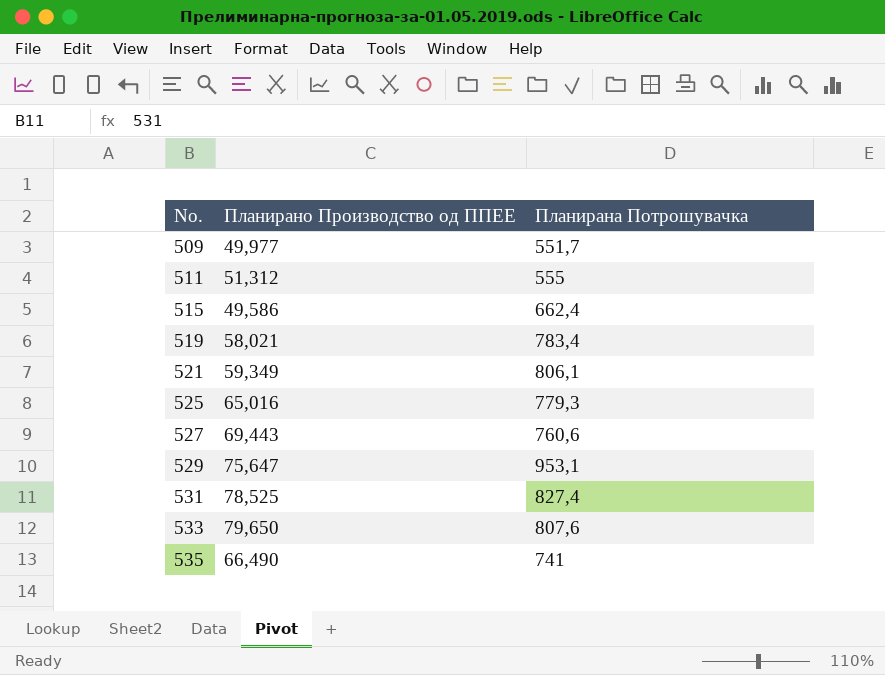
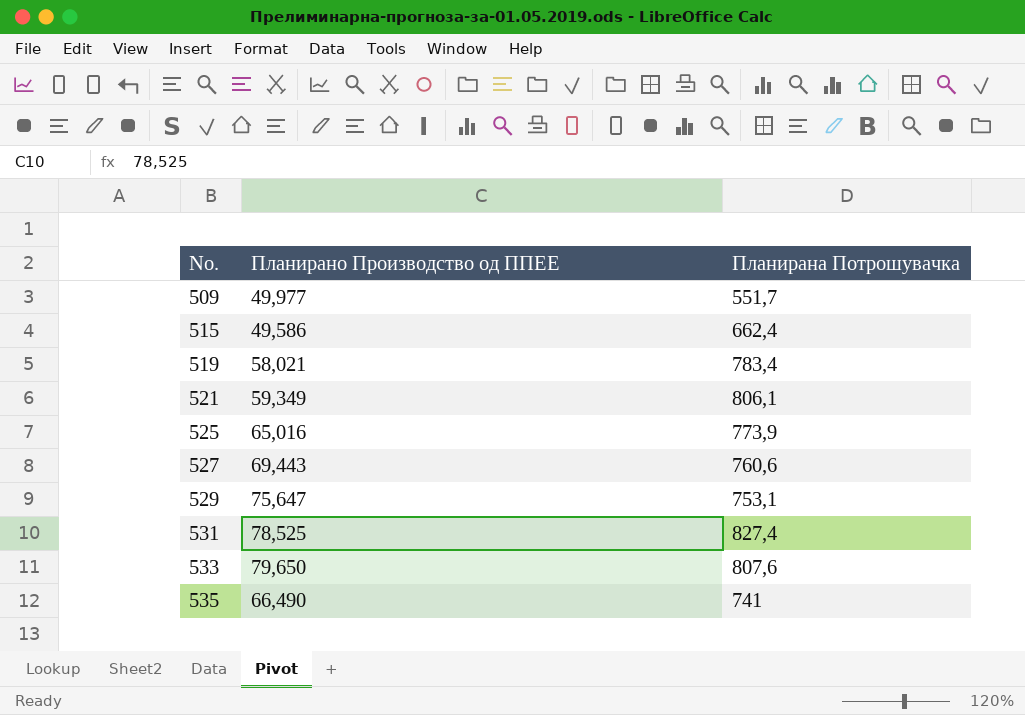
row 511: 51,312 | 555 -> none
525 | Планирана Потрошувачка: 779,3 -> 773,9
529 | Планирана Потрошувачка: 953,1 -> 753,1

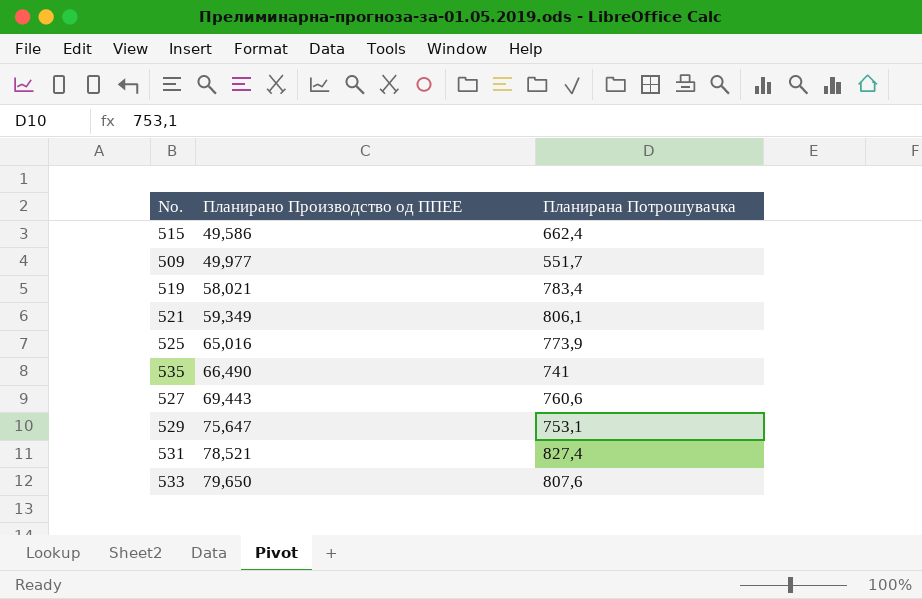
row order: No. ascending -> Планирано Производство од ППЕЕ ascending
531 | Планирано Производство од ППЕЕ: 78,525 -> 78,521

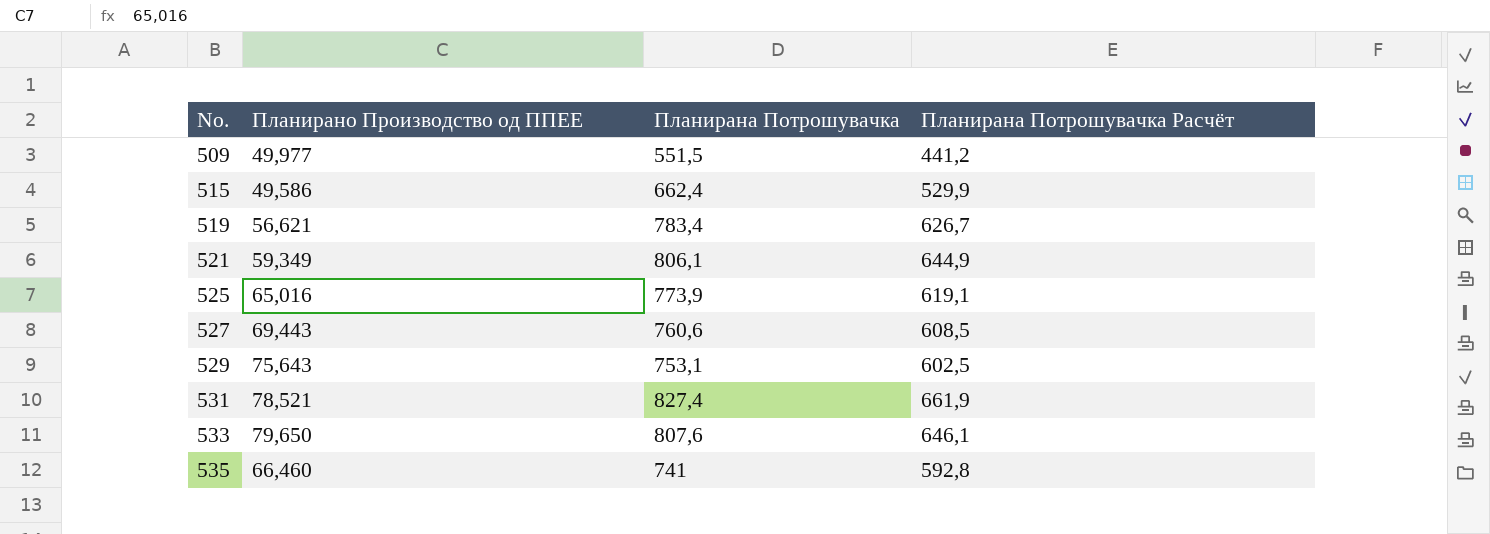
row order: Планирано Производство од ППЕЕ ascending -> No. ascending
column Планирана Потрошувачка Расчёт | formula: none -> [Планирана Потрошувачка] * 0,8
509 | Планирана Потрошувачка: 551,7 -> 551,5
519 | Планирано Производство од ППЕЕ: 58,021 -> 56,621
529 | Планирано Производство од ППЕЕ: 75,647 -> 75,643
535 | Планирано Производство од ППЕЕ: 66,490 -> 66,460

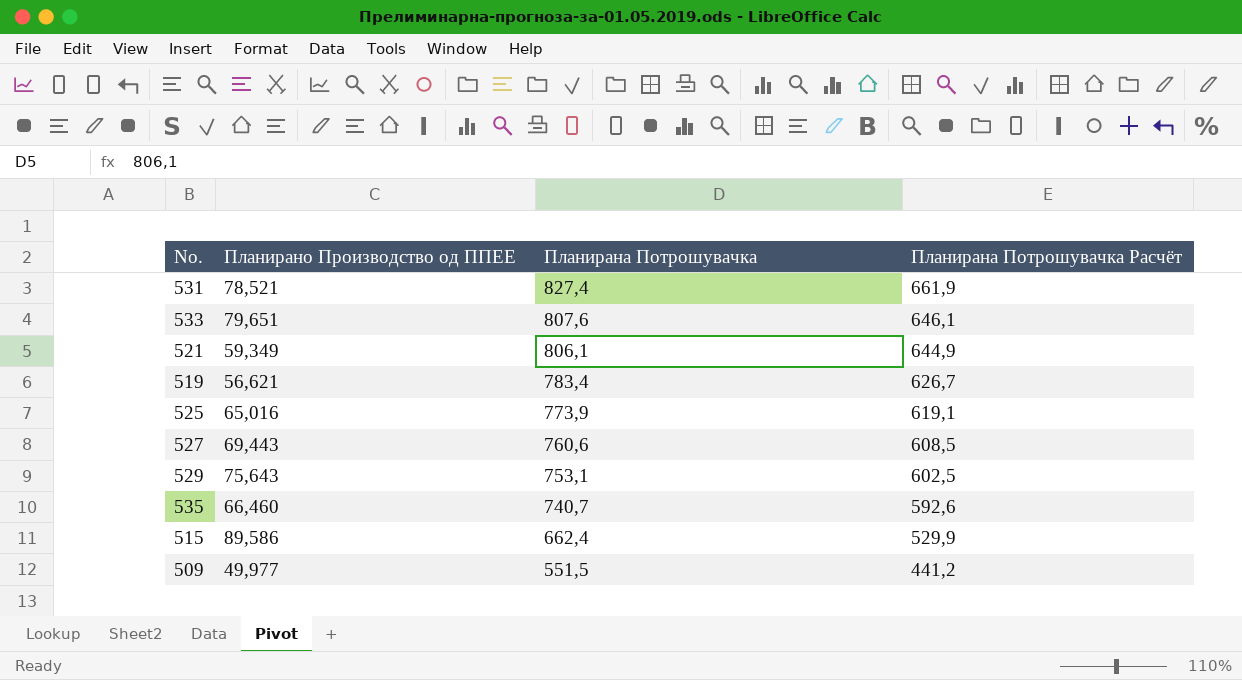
row order: No. ascending -> Планирана Потрошувачка descending
533 | Планирано Производство од ППЕЕ: 79,650 -> 79,651
535 | Планирана Потрошувачка: 741 -> 740,7
535 | Планирана Потрошувачка Расчёт: 592,8 -> 592,6
515 | Планирано Производство од ППЕЕ: 49,586 -> 89,586

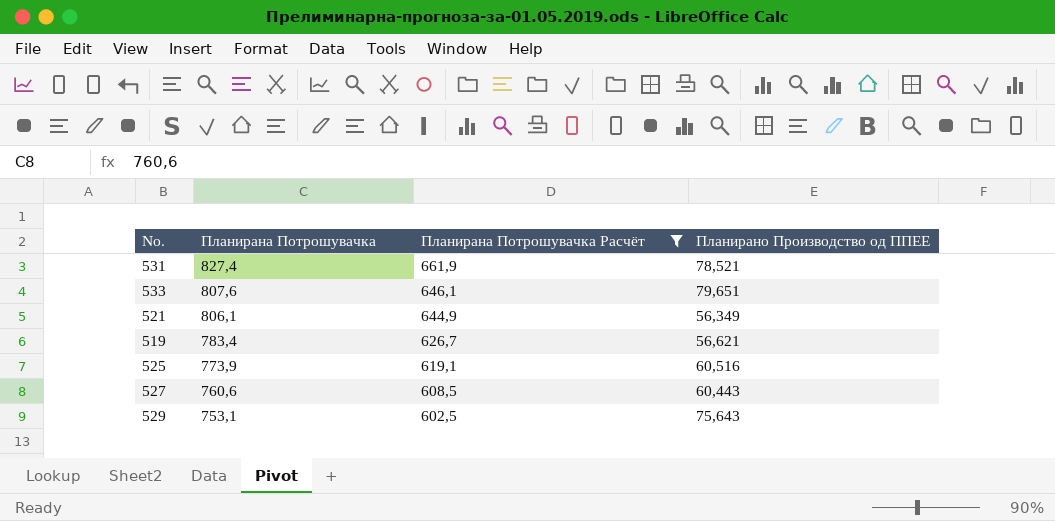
filter: none -> Планирана Потрошувачка Расчёт >= 602,5
column Планирано Производство од ППЕЕ | position: 2 -> 4
521 | Планирано Производство од ППЕЕ: 59,349 -> 56,349
525 | Планирано Производство од ППЕЕ: 65,016 -> 60,516
527 | Планирано Производство од ППЕЕ: 69,443 -> 60,443

